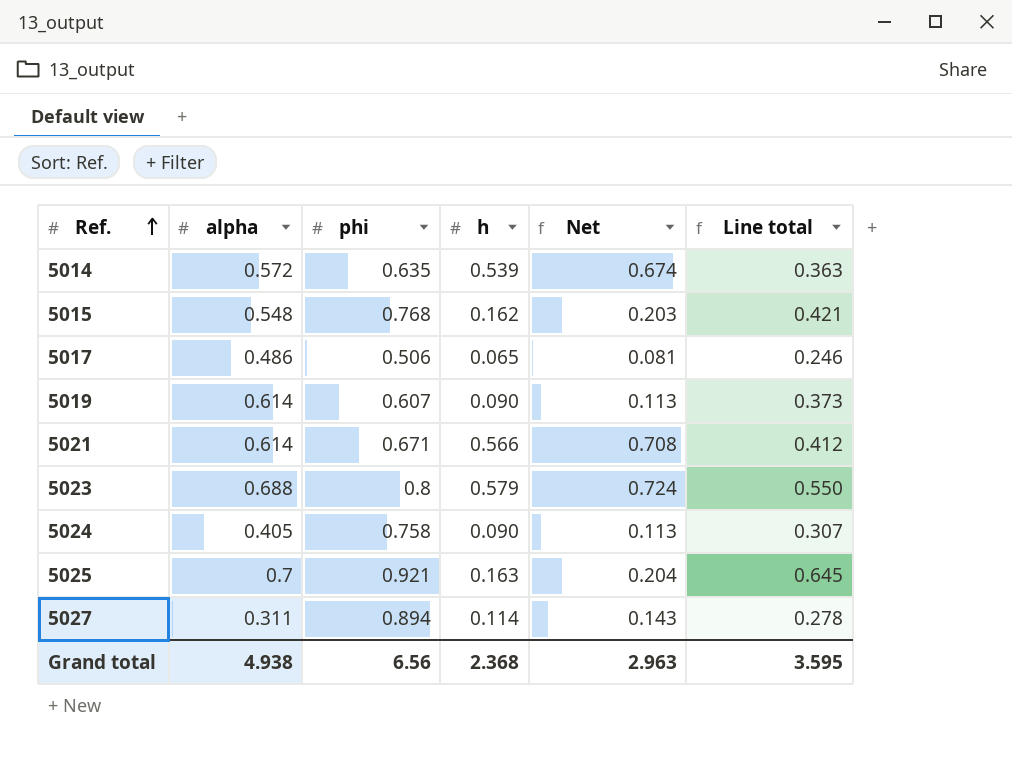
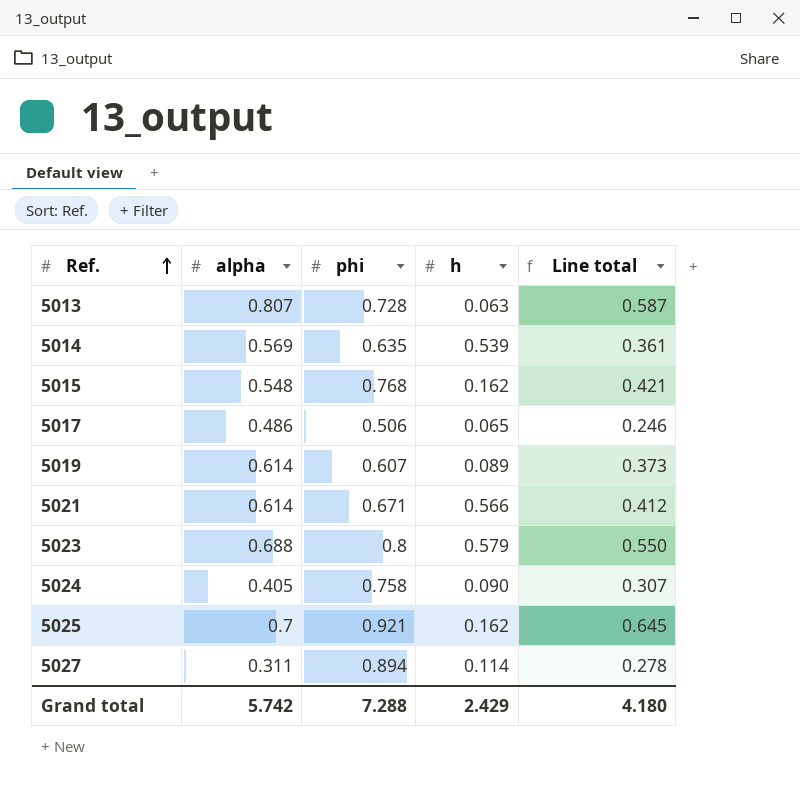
column Net | formula: [h] * 1.25 -> none
row 5013: none -> 0.807 | 0.728 | 0.063 | 0.587
5014 | alpha: 0.572 -> 0.569
5014 | Line total: 0.363 -> 0.361
5019 | h: 0.090 -> 0.089
5025 | h: 0.163 -> 0.162
Grand total | alpha: 4.938 -> 5.742
Grand total | phi: 6.56 -> 7.288
Grand total | h: 2.368 -> 2.429
Grand total | Line total: 3.595 -> 4.180

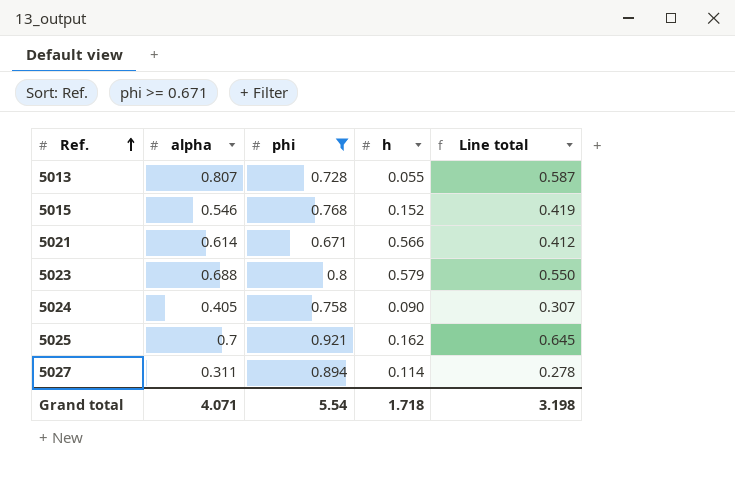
filter: none -> phi >= 0.671
5013 | h: 0.063 -> 0.055
5015 | alpha: 0.548 -> 0.546
5015 | h: 0.162 -> 0.152
5015 | Line total: 0.421 -> 0.419
Grand total | alpha: 5.742 -> 4.071
Grand total | phi: 7.288 -> 5.54
Grand total | h: 2.429 -> 1.718
Grand total | Line total: 4.180 -> 3.198

